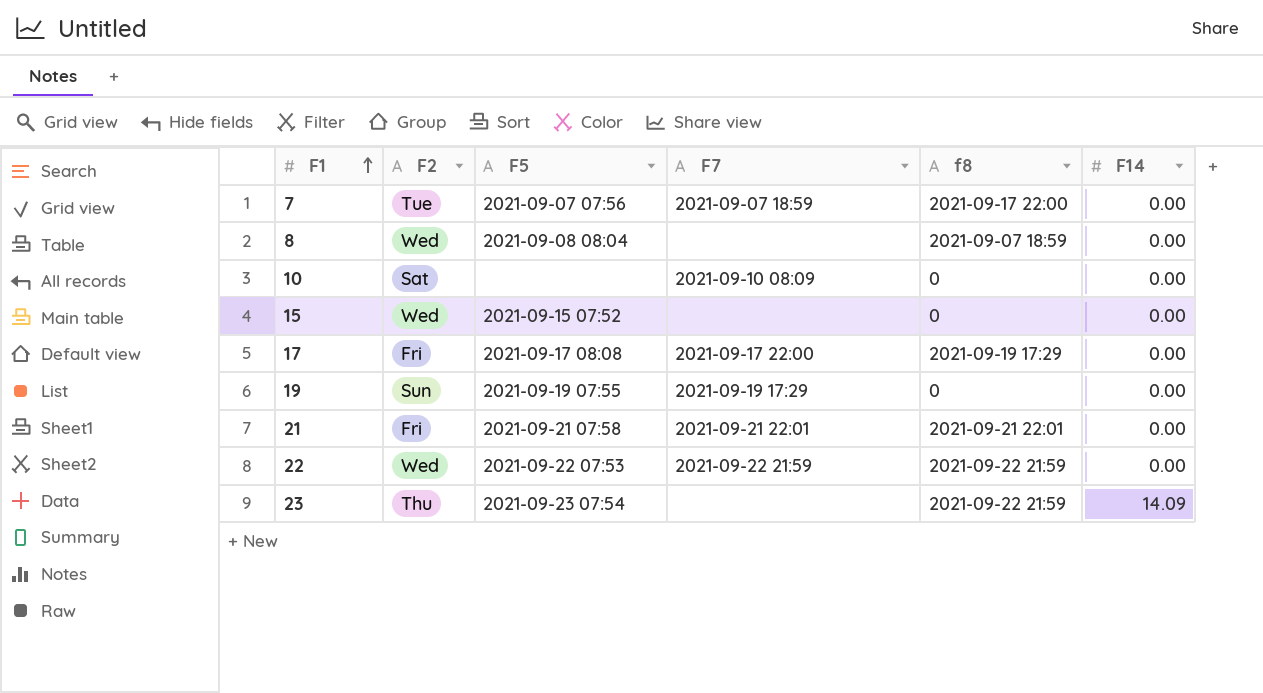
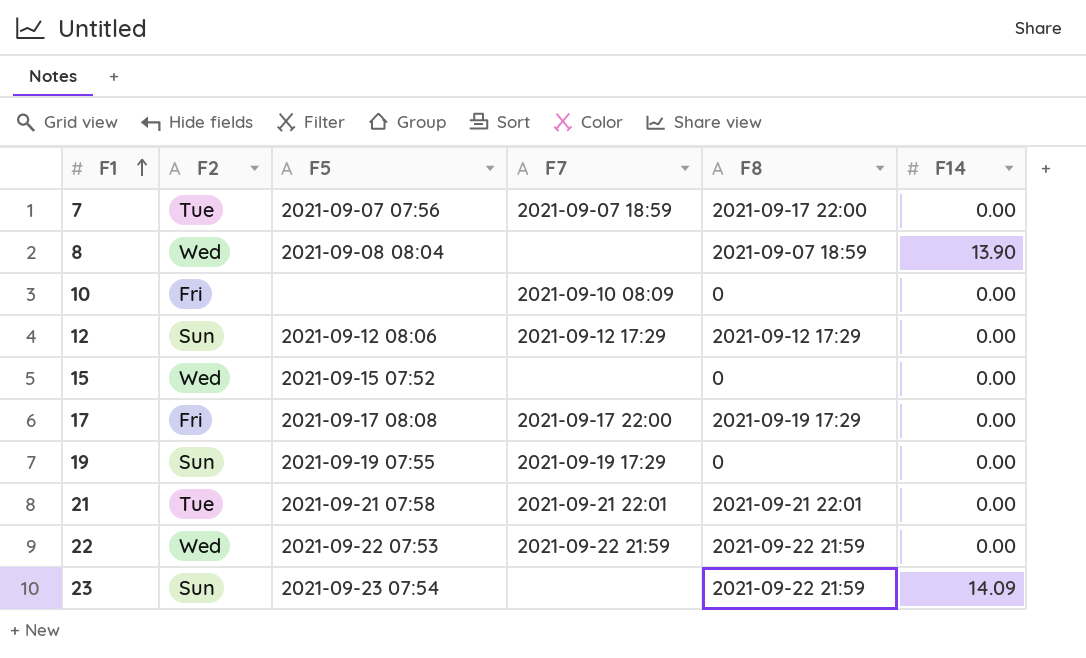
column name: f8 -> F8
8 | F14: 0.00 -> 13.90
10 | F2: Sat -> Fri
row 12: none -> Sun | 2021-09-12 08:06 | 2021-09-12 17:29 | 2021-09-12 17:29 | 0.00
21 | F2: Fri -> Tue
23 | F2: Thu -> Sun

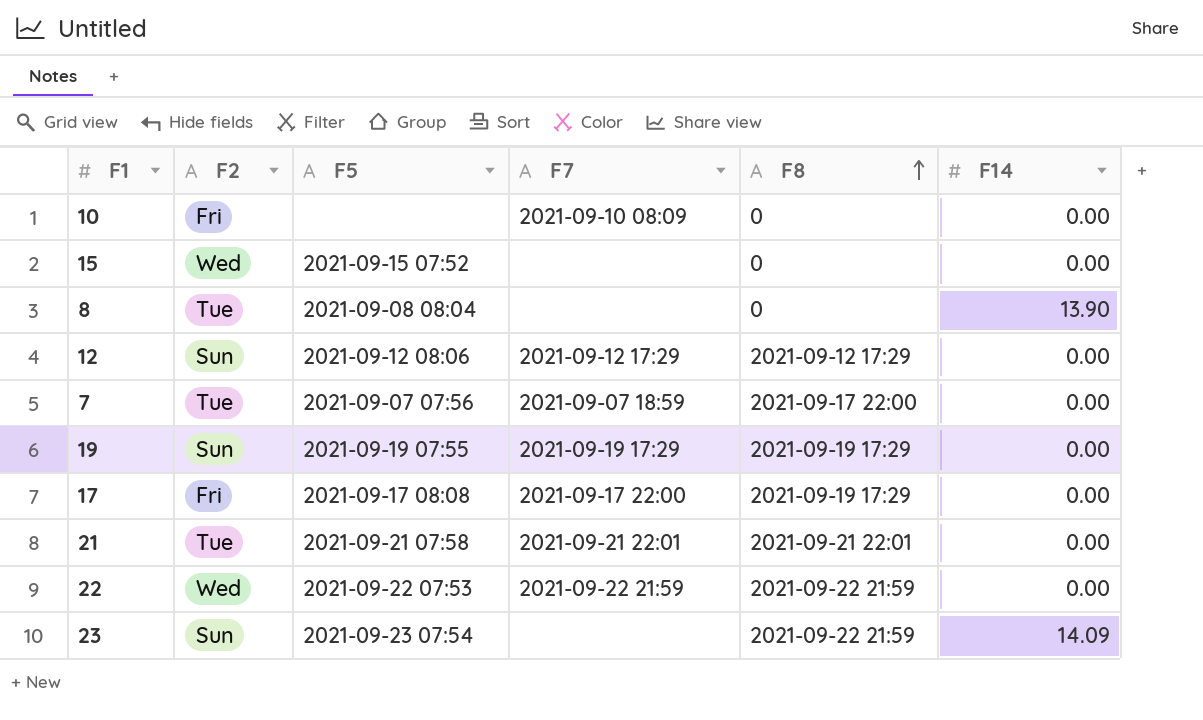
row order: F1 ascending -> F8 ascending
8 | F2: Wed -> Tue
8 | F8: 2021-09-07 18:59 -> 0
19 | F8: 0 -> 2021-09-19 17:29

